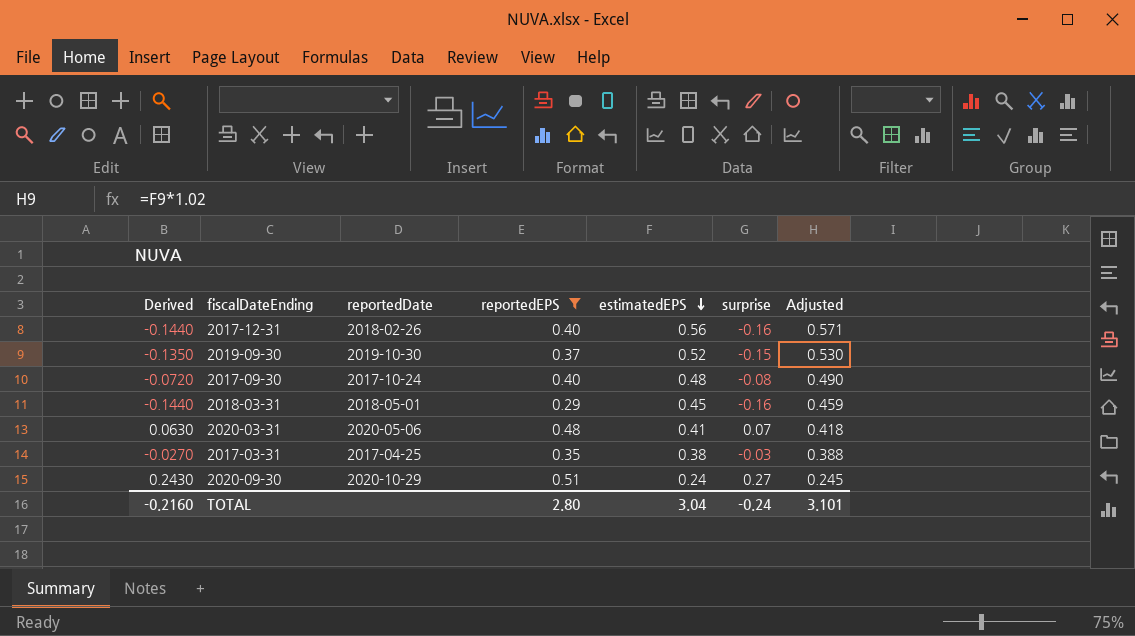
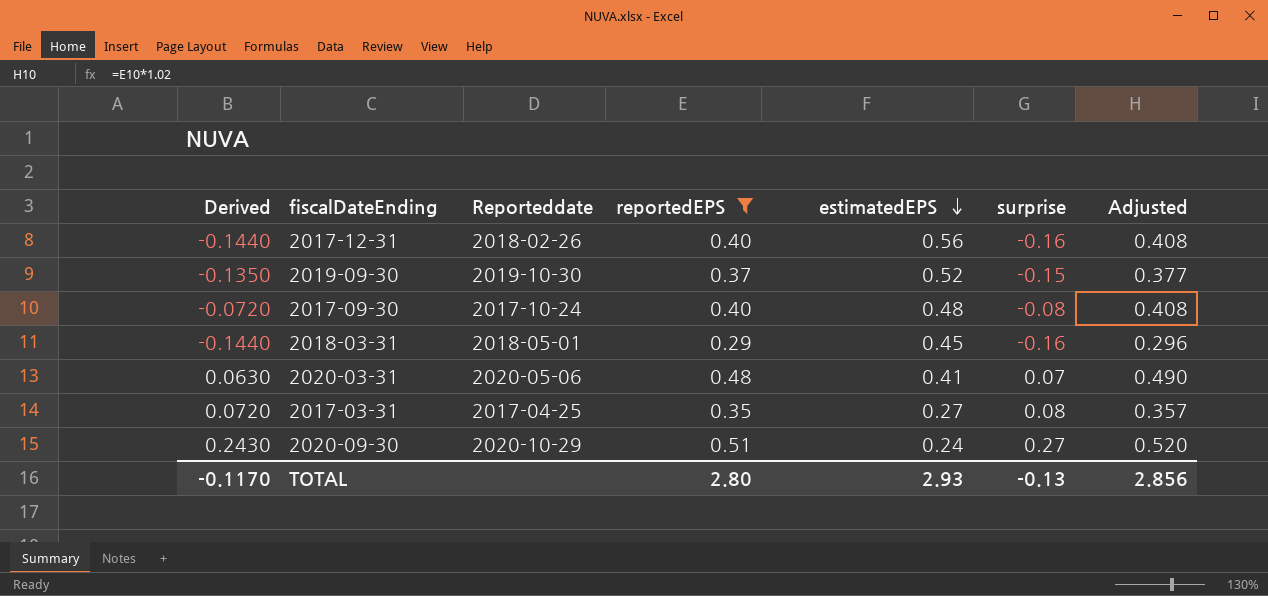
column name: reportedDate -> Reporteddate
column Adjusted | formula: [estimatedEPS] * 1.02 -> [reportedEPS] * 1.02
2017-03-31 | Derived: -0.0270 -> 0.0720
2017-03-31 | estimatedEPS: 0.38 -> 0.27
2017-03-31 | surprise: -0.03 -> 0.08
TOTAL | Derived: -0.2160 -> -0.1170
TOTAL | estimatedEPS: 3.04 -> 2.93
TOTAL | surprise: -0.24 -> -0.13
TOTAL | Adjusted: 3.101 -> 2.856

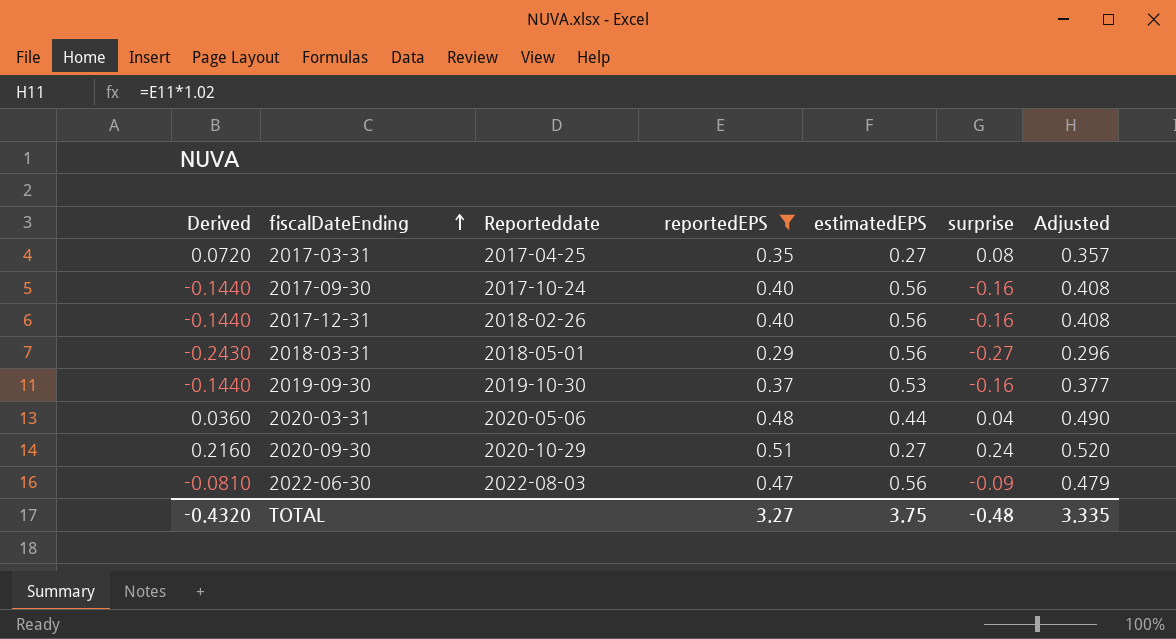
row order: estimatedEPS descending -> fiscalDateEnding ascending
2017-09-30 | Derived: -0.0720 -> -0.1440
2017-09-30 | estimatedEPS: 0.48 -> 0.56
2017-09-30 | surprise: -0.08 -> -0.16
2018-03-31 | Derived: -0.1440 -> -0.2430
2018-03-31 | estimatedEPS: 0.45 -> 0.56
2018-03-31 | surprise: -0.16 -> -0.27
2019-09-30 | Derived: -0.1350 -> -0.1440
2019-09-30 | estimatedEPS: 0.52 -> 0.53
2019-09-30 | surprise: -0.15 -> -0.16
2020-03-31 | Derived: 0.0630 -> 0.0360
2020-03-31 | estimatedEPS: 0.41 -> 0.44
2020-03-31 | surprise: 0.07 -> 0.04
2020-09-30 | Derived: 0.2430 -> 0.2160
2020-09-30 | estimatedEPS: 0.24 -> 0.27
2020-09-30 | surprise: 0.27 -> 0.24
row 2022-06-30: none -> -0.0810 | 2022-08-03 | 0.47 | 0.56 | -0.09 | 0.479
TOTAL | Derived: -0.1170 -> -0.4320
TOTAL | reportedEPS: 2.80 -> 3.27
TOTAL | estimatedEPS: 2.93 -> 3.75
TOTAL | surprise: -0.13 -> -0.48
TOTAL | Adjusted: 2.856 -> 3.335

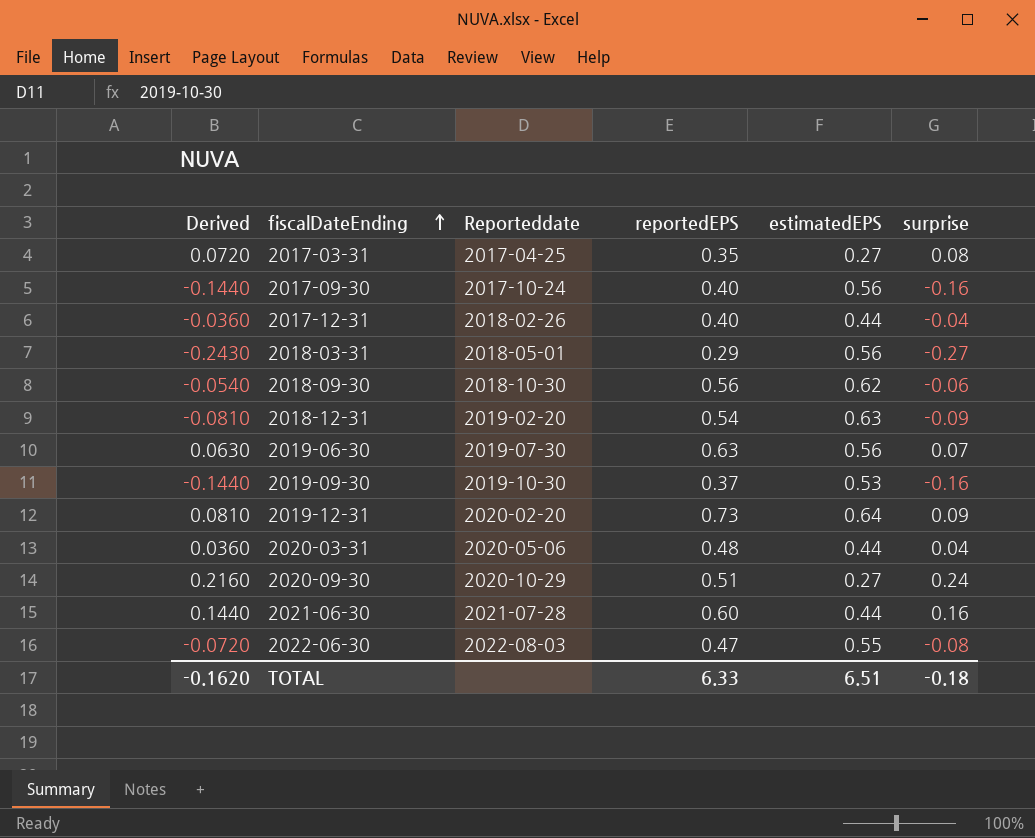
filter: reportedEPS <= 0.51 -> none
column Adjusted | formula: [reportedEPS] * 1.02 -> none
2017-12-31 | Derived: -0.1440 -> -0.0360
2017-12-31 | estimatedEPS: 0.56 -> 0.44
2017-12-31 | surprise: -0.16 -> -0.04
2022-06-30 | Derived: -0.0810 -> -0.0720
2022-06-30 | estimatedEPS: 0.56 -> 0.55
2022-06-30 | surprise: -0.09 -> -0.08
TOTAL | Derived: -0.4320 -> -0.1620
TOTAL | reportedEPS: 3.27 -> 6.33
TOTAL | estimatedEPS: 3.75 -> 6.51
TOTAL | surprise: -0.48 -> -0.18

